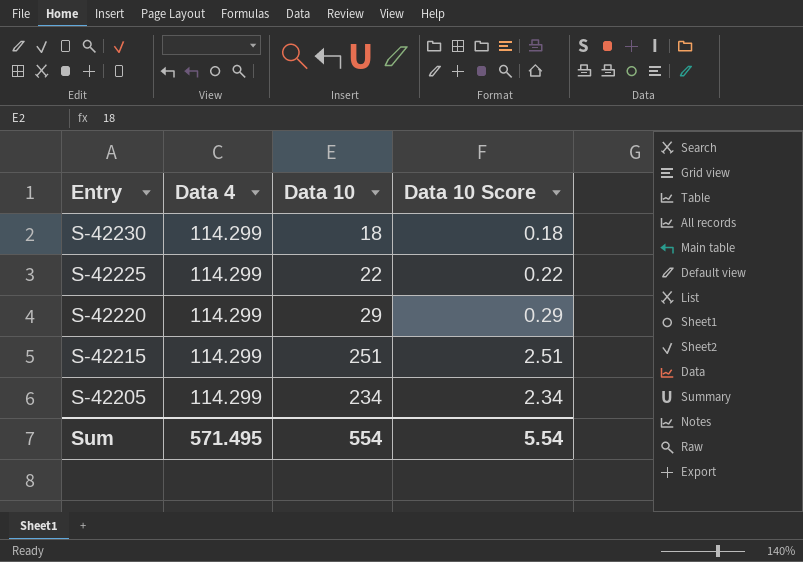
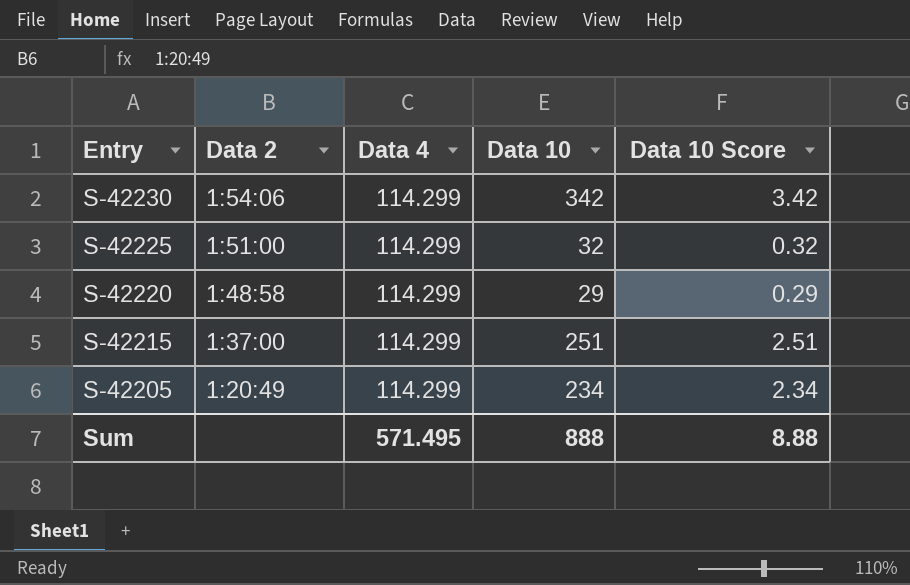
column Data 2 | position: none -> 2
S-42230 | Data 10: 18 -> 342
S-42230 | Data 10 Score: 0.18 -> 3.42
S-42225 | Data 10: 22 -> 32
S-42225 | Data 10 Score: 0.22 -> 0.32
Sum | Data 10: 554 -> 888
Sum | Data 10 Score: 5.54 -> 8.88

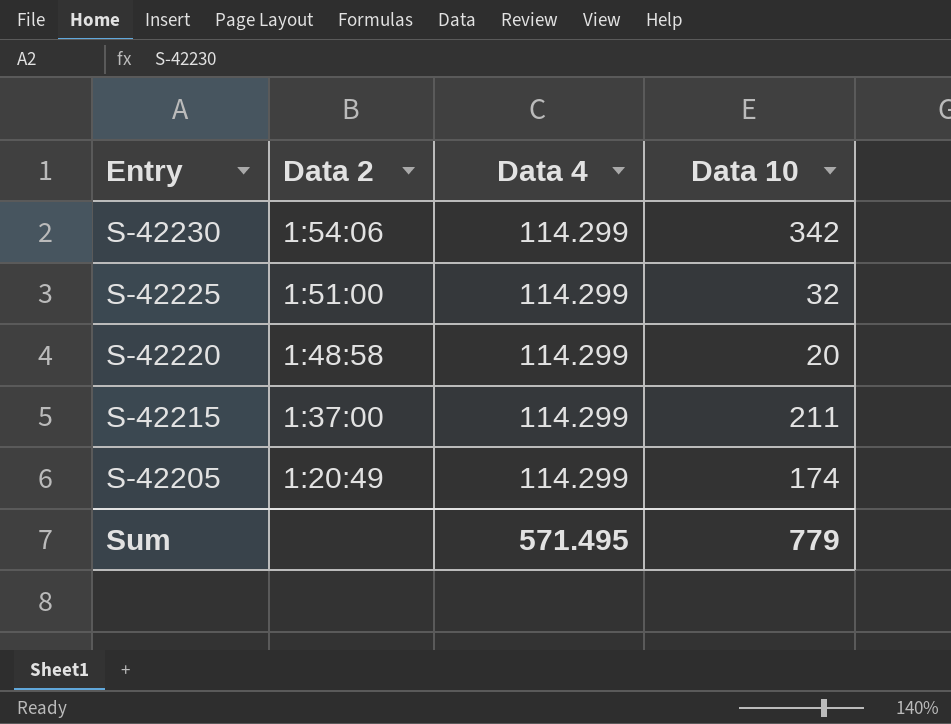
column Data 10 Score | formula: [Data 10] * 0.01 -> none
S-42220 | Data 10: 29 -> 20
S-42215 | Data 10: 251 -> 211
S-42205 | Data 10: 234 -> 174
Sum | Data 10: 888 -> 779

